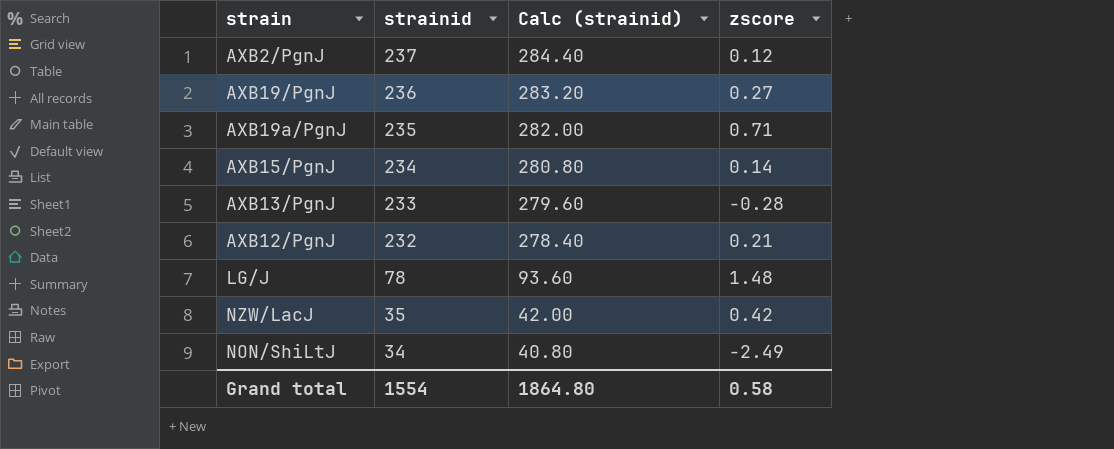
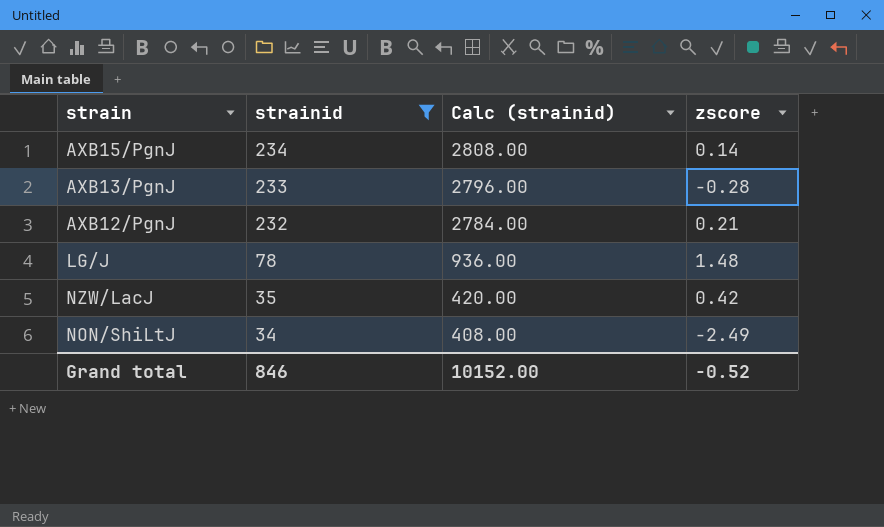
filter: none -> strainid <= 234
column Calc (strainid) | formula: [strainid] * 1.2 -> [strainid] * 12
Grand total | strainid: 1554 -> 846
Grand total | Calc (strainid): 1864.80 -> 10152.00
Grand total | zscore: 0.58 -> -0.52

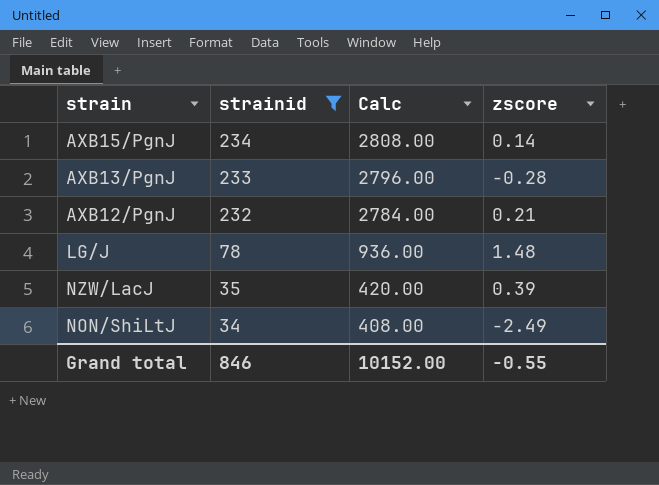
column name: Calc (strainid) -> Calc
NZW/LacJ | zscore: 0.42 -> 0.39
Grand total | zscore: -0.52 -> -0.55

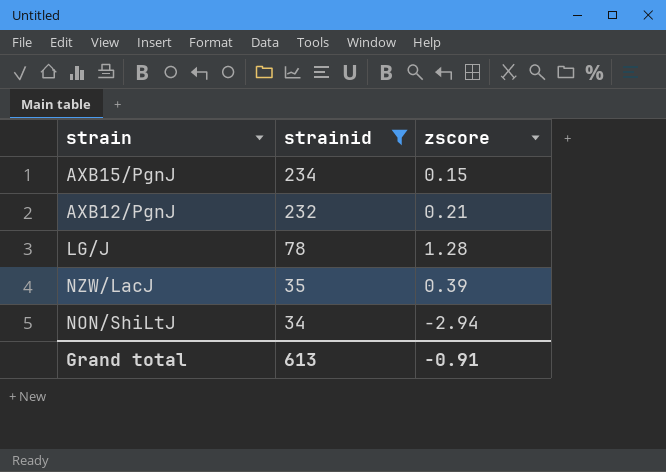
column Calc | formula: [strainid] * 12 -> none
row AXB13/PgnJ: 233 | 2796.00 | -0.28 -> none
AXB15/PgnJ | zscore: 0.14 -> 0.15
LG/J | zscore: 1.48 -> 1.28
NON/ShiLtJ | zscore: -2.49 -> -2.94
Grand total | strainid: 846 -> 613
Grand total | zscore: -0.55 -> -0.91

